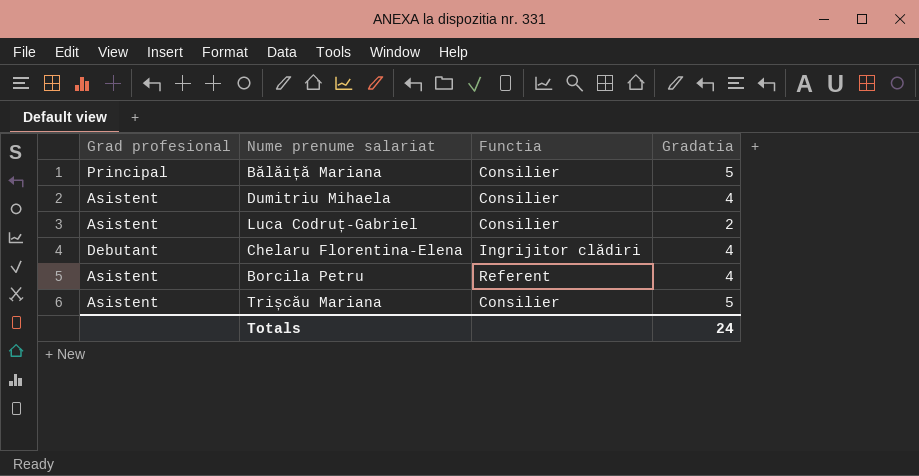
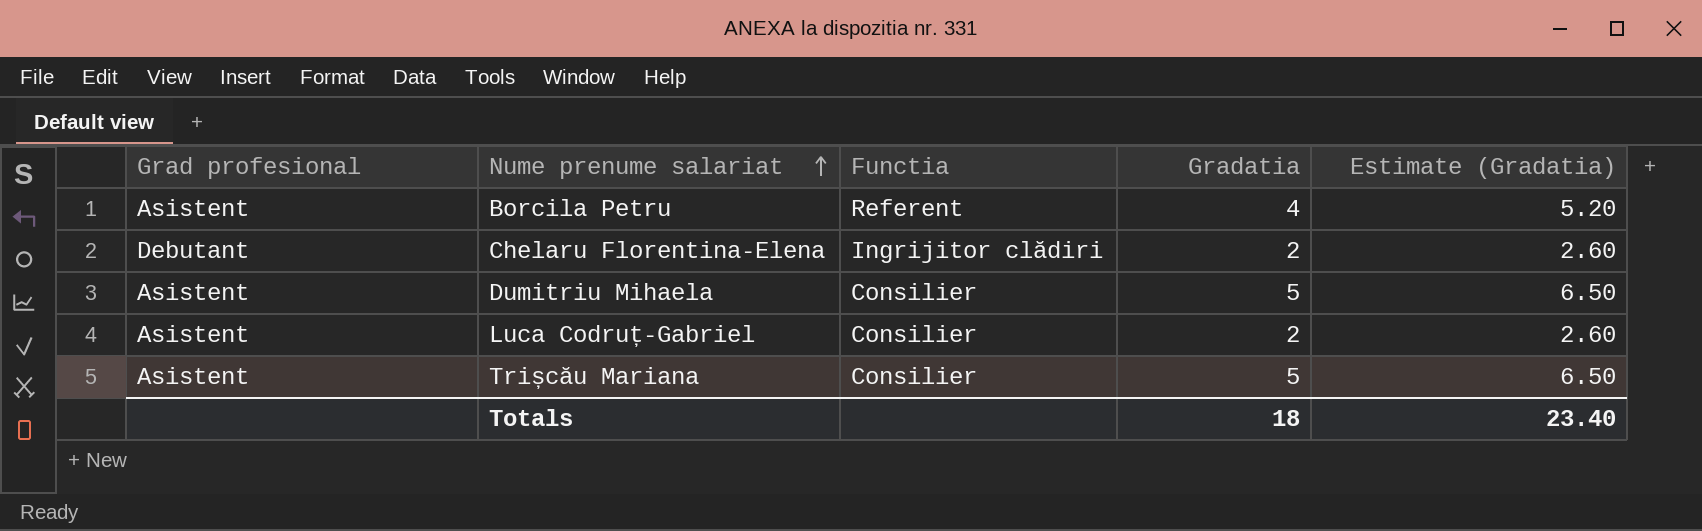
row order: none -> Nume prenume salariat ascending
column Estimate (Gradatia) | formula: none -> [Gradatia] * 1.3
row Bălăiță Mariana: Principal | Consilier | 5 -> none
Chelaru Florentina-Elena | Gradatia: 4 -> 2
Dumitriu Mihaela | Gradatia: 4 -> 5
Totals | Gradatia: 24 -> 18

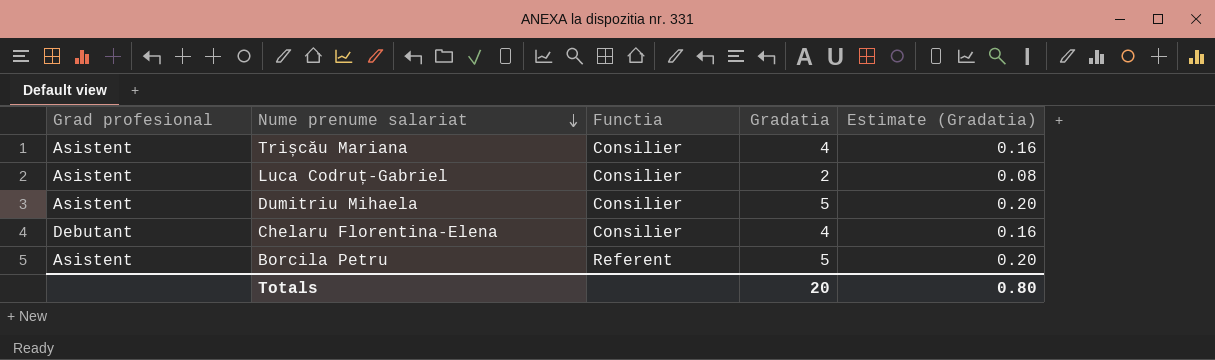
row order: Nume prenume salariat ascending -> Nume prenume salariat descending
column Estimate (Gradatia) | formula: [Gradatia] * 1.3 -> [Gradatia] * 0.04
Trișcău Mariana | Gradatia: 5 -> 4
Chelaru Florentina-Elena | Functia: Ingrijitor clădiri -> Consilier
Chelaru Florentina-Elena | Gradatia: 2 -> 4
Borcila Petru | Gradatia: 4 -> 5
Totals | Gradatia: 18 -> 20
Totals | Estimate (Gradatia): 23.40 -> 0.80

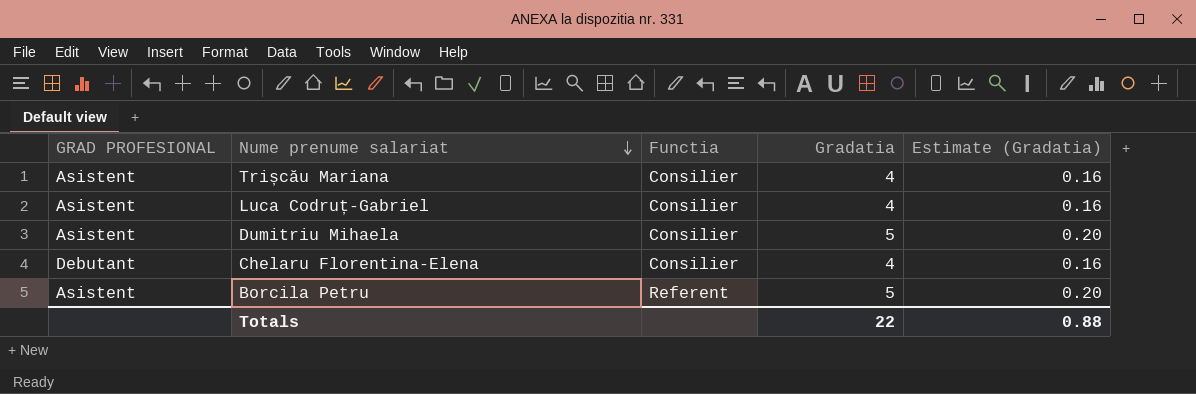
column name: Grad profesional -> GRAD PROFESIONAL
Luca Codruț-Gabriel | Gradatia: 2 -> 4
Luca Codruț-Gabriel | Estimate (Gradatia): 0.08 -> 0.16
Totals | Gradatia: 20 -> 22
Totals | Estimate (Gradatia): 0.80 -> 0.88

